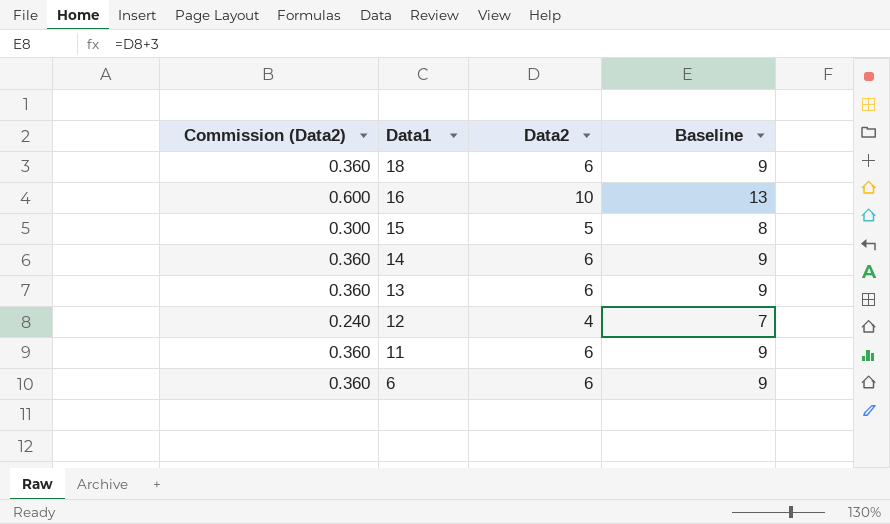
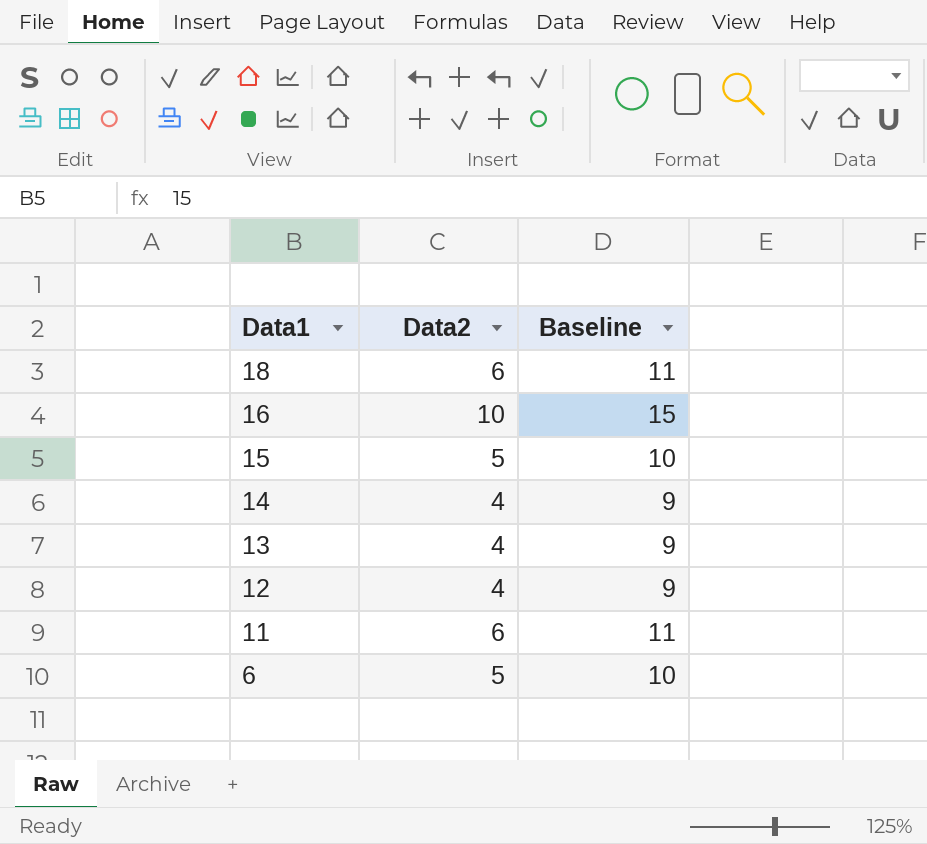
column Commission (Data2) | formula: [Data2] * 0.06 -> none
column Baseline | formula: [Data2] + 3 -> [Data2] + 5
14 | Data2: 6 -> 4
13 | Data2: 6 -> 4
6 | Data2: 6 -> 5

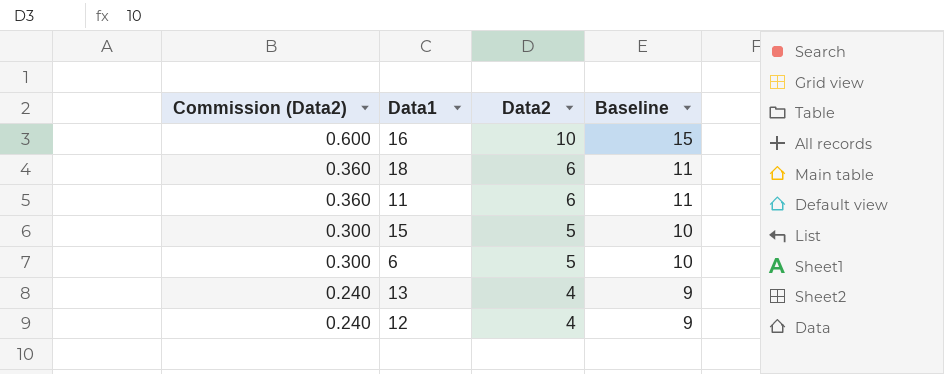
row order: Data1 descending -> Commission (Data2) descending
column Commission (Data2) | formula: none -> [Data2] * 0.06
row 14: 4 | 9 -> none

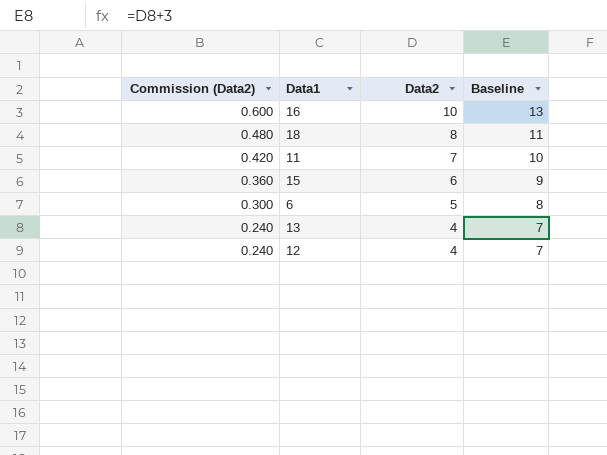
column Baseline | formula: [Data2] + 5 -> [Data2] + 3
18 | Commission (Data2): 0.360 -> 0.480
18 | Data2: 6 -> 8
11 | Commission (Data2): 0.360 -> 0.420
11 | Data2: 6 -> 7
15 | Commission (Data2): 0.300 -> 0.360
15 | Data2: 5 -> 6

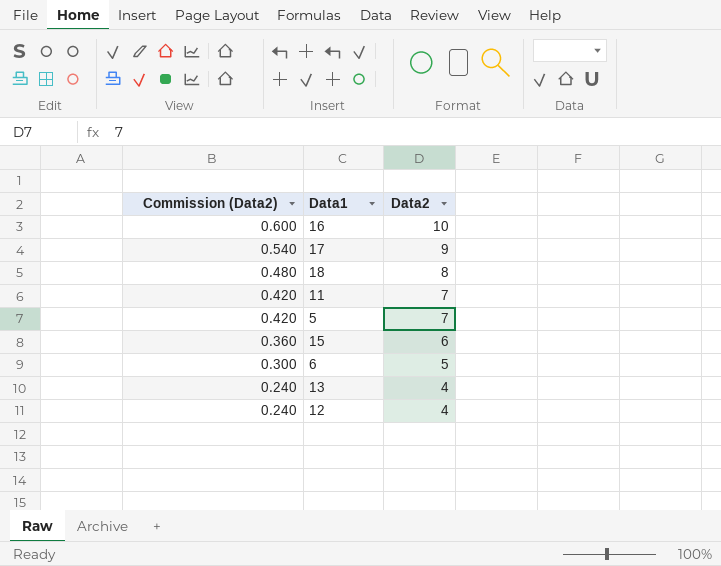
column Baseline | formula: [Data2] + 3 -> none
row 17: none -> 0.540 | 9
row 5: none -> 0.420 | 7

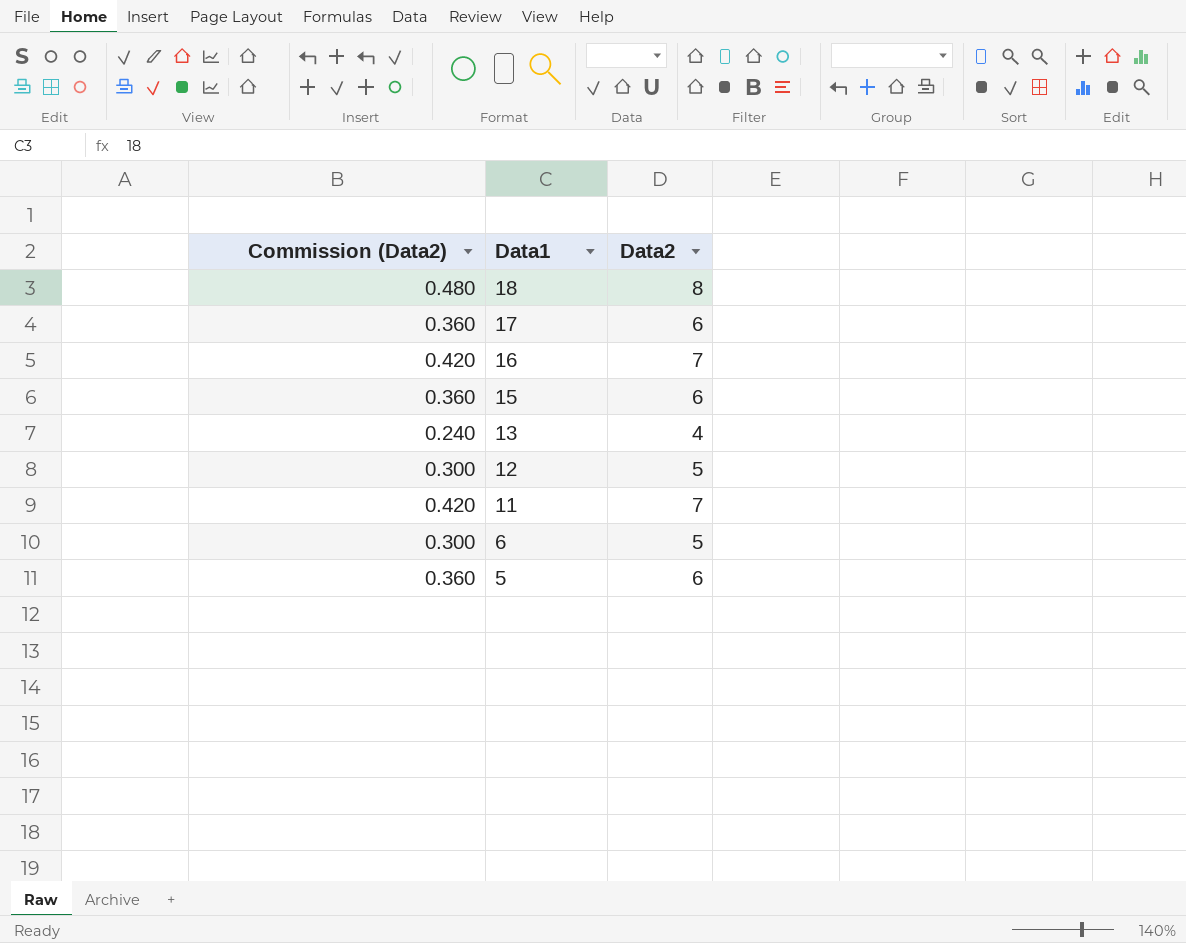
row order: Commission (Data2) descending -> Data1 descending
17 | Commission (Data2): 0.540 -> 0.360
17 | Data2: 9 -> 6
16 | Commission (Data2): 0.600 -> 0.420
16 | Data2: 10 -> 7
12 | Commission (Data2): 0.240 -> 0.300
12 | Data2: 4 -> 5
5 | Commission (Data2): 0.420 -> 0.360
5 | Data2: 7 -> 6

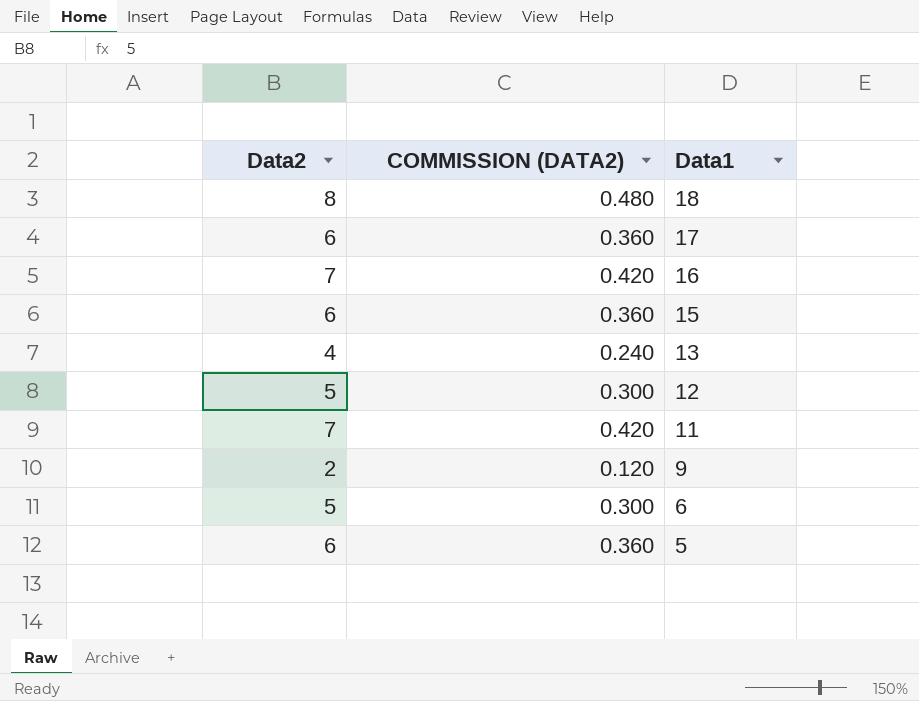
column Data2 | position: 3 -> 1
column name: Commission (Data2) -> COMMISSION (DATA2)
row 9: none -> 2 | 0.120

